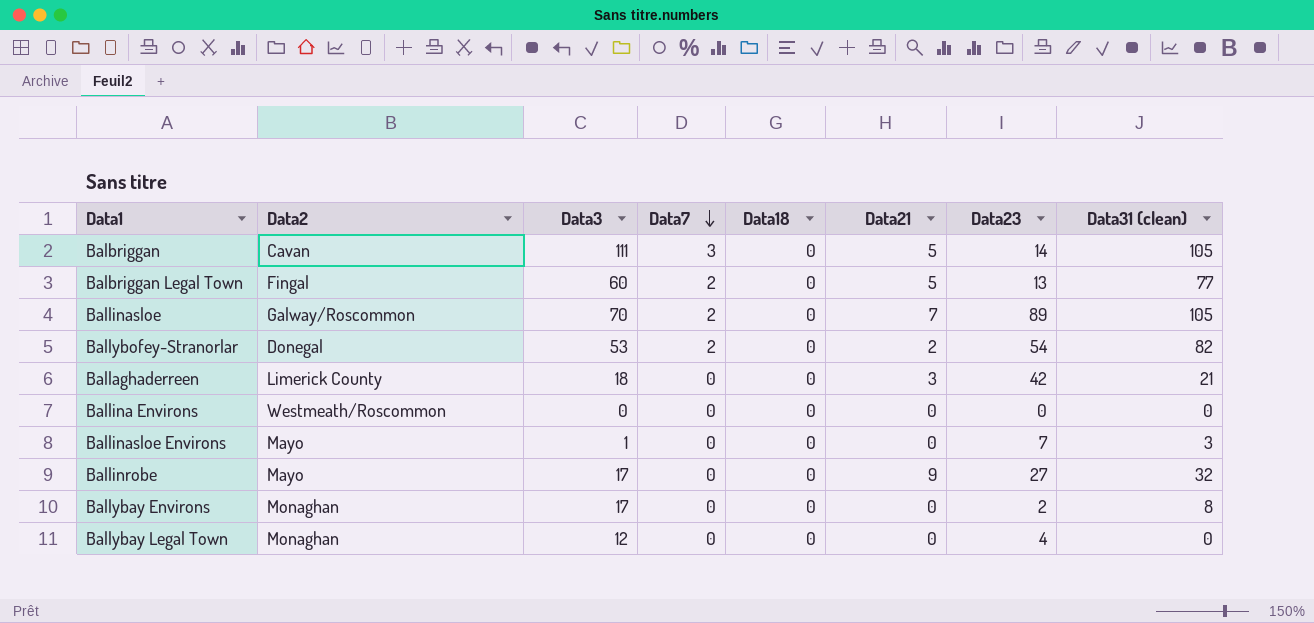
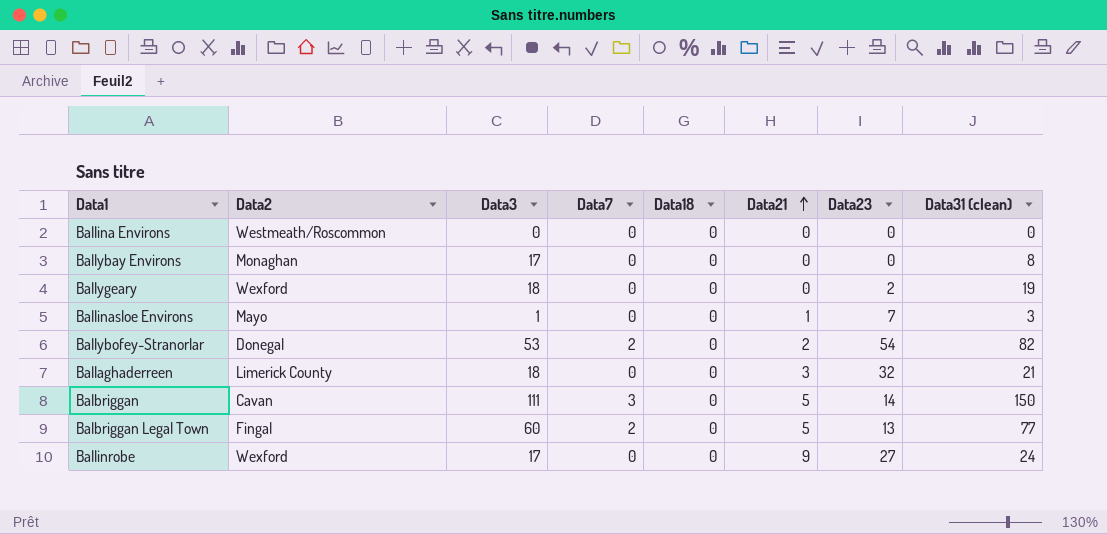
row order: Data7 descending -> Data21 ascending
row Ballinasloe: Galway/Roscommon | 70 | 2 | 0 | 7 | 89 | 105 -> none
row Ballybay Legal Town: Monaghan | 12 | 0 | 0 | 0 | 4 | 0 -> none
Ballybay Environs | Data23: 2 -> 0
row Ballygeary: none -> Wexford | 18 | 0 | 0 | 0 | 2 | 19
Ballinasloe Environs | Data21: 0 -> 1
Ballaghaderreen | Data23: 42 -> 32
Balbriggan | Data31 (clean): 105 -> 150
Ballinrobe | Data2: Mayo -> Wexford
Ballinrobe | Data31 (clean): 32 -> 24

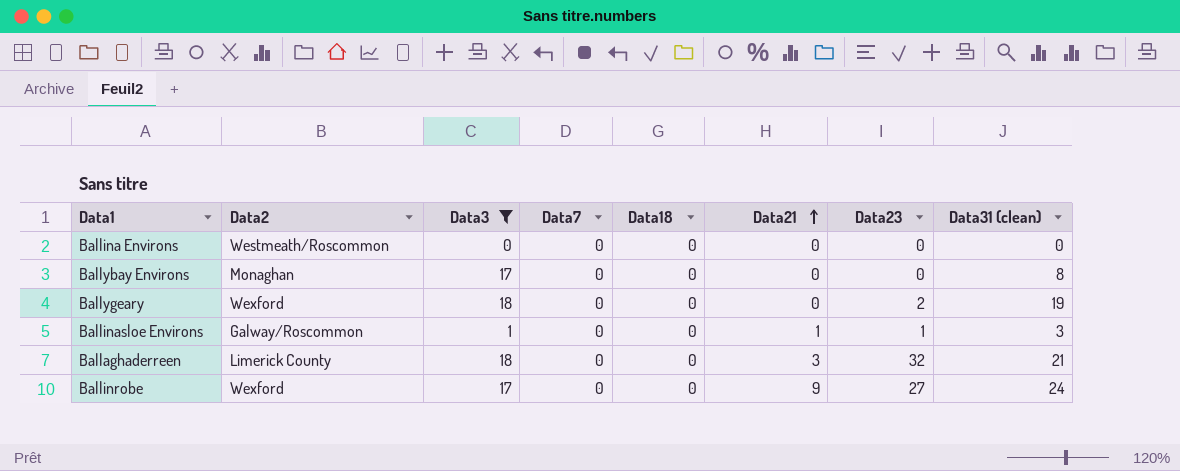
filter: none -> Data3 <= 18
Ballinasloe Environs | Data2: Mayo -> Galway/Roscommon
Ballinasloe Environs | Data23: 7 -> 1

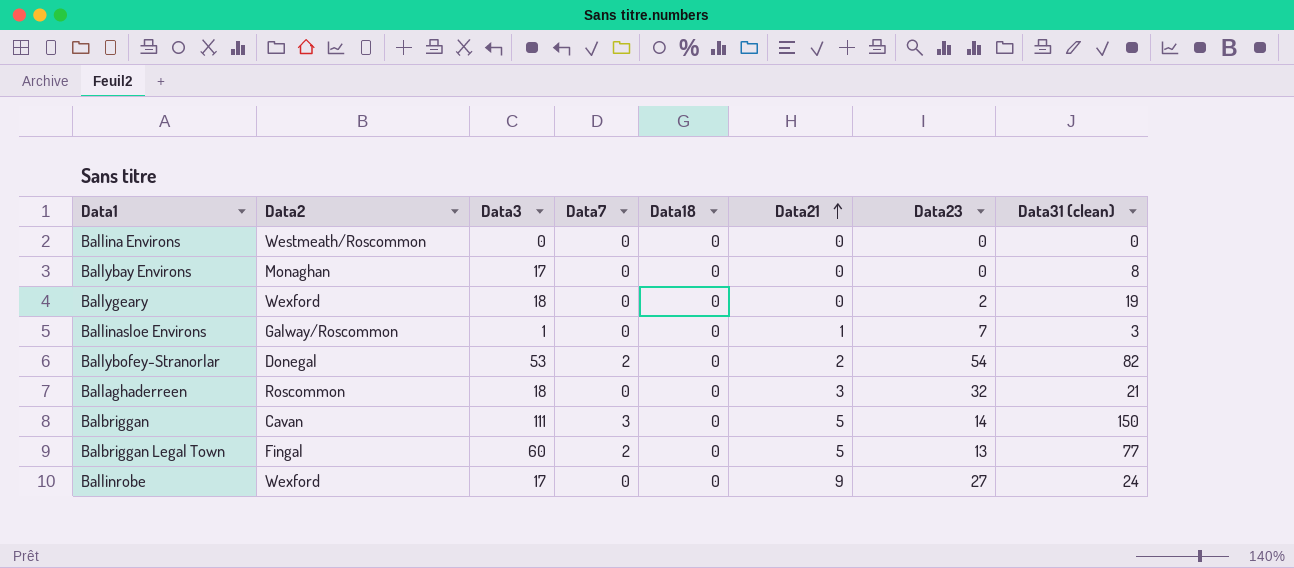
filter: Data3 <= 18 -> none
Ballinasloe Environs | Data23: 1 -> 7
Ballaghaderreen | Data2: Limerick County -> Roscommon

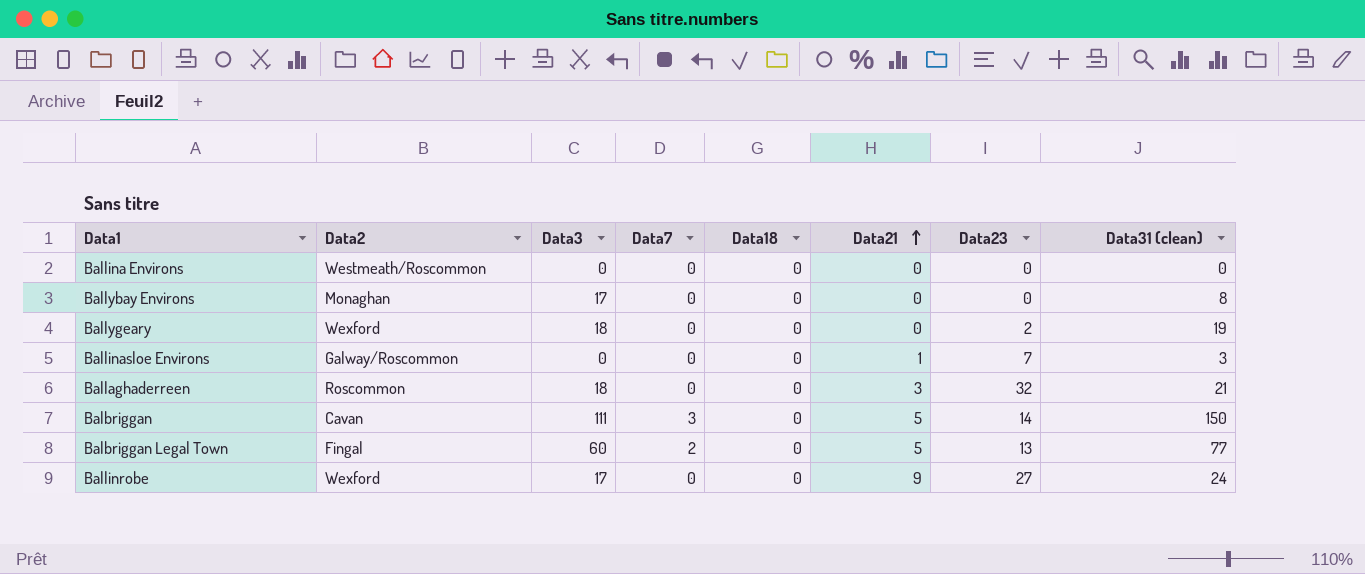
row Ballybofey-Stranorlar: Donegal | 53 | 2 | 0 | 2 | 54 | 82 -> none
Ballinasloe Environs | Data3: 1 -> 0

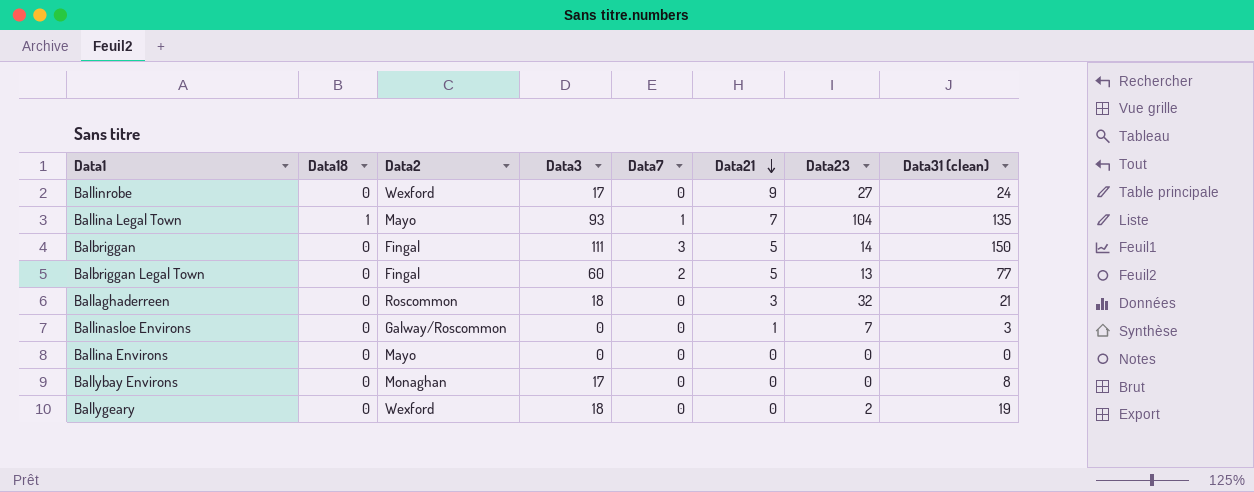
row order: Data21 ascending -> Data21 descending
column Data18 | position: 5 -> 2
row Ballina Legal Town: none -> 1 | Mayo | 93 | 1 | 7 | 104 | 135
Balbriggan | Data2: Cavan -> Fingal
Ballina Environs | Data2: Westmeath/Roscommon -> Mayo

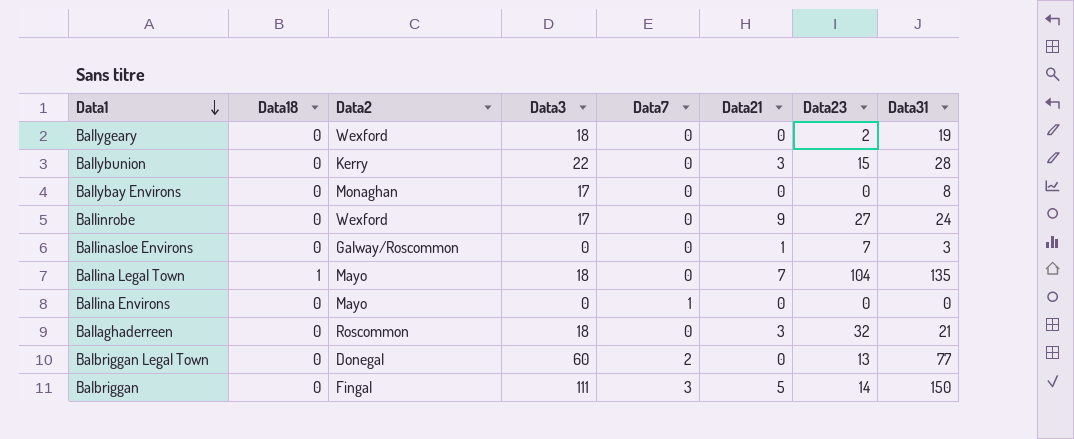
row order: Data21 descending -> Data1 descending
column name: Data31 (clean) -> Data31
row Ballybunion: none -> 0 | Kerry | 22 | 0 | 3 | 15 | 28
Ballina Legal Town | Data3: 93 -> 18
Ballina Legal Town | Data7: 1 -> 0
Ballina Environs | Data7: 0 -> 1
Balbriggan Legal Town | Data2: Fingal -> Donegal
Balbriggan Legal Town | Data21: 5 -> 0

